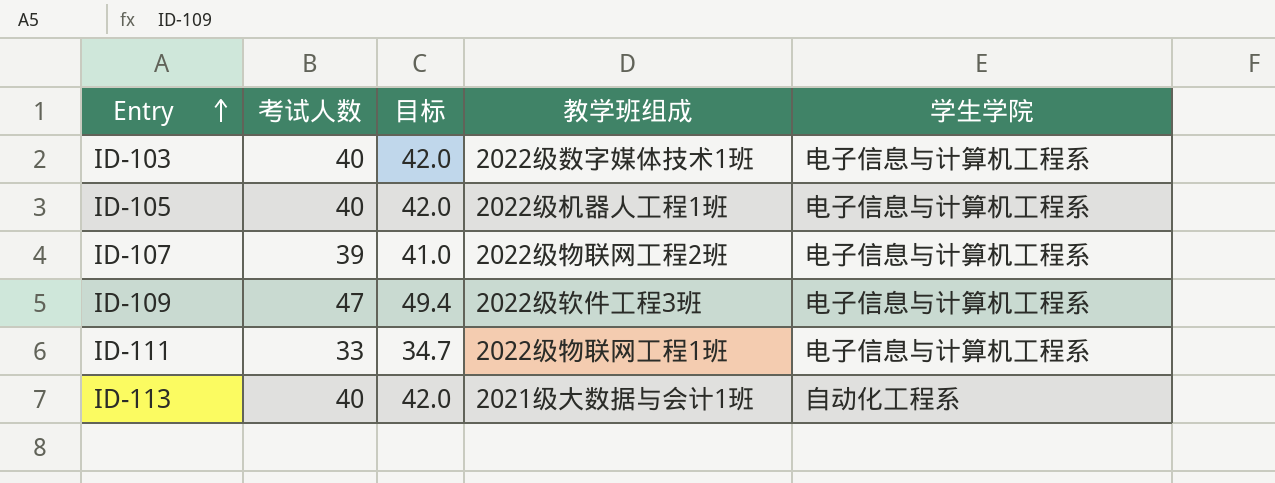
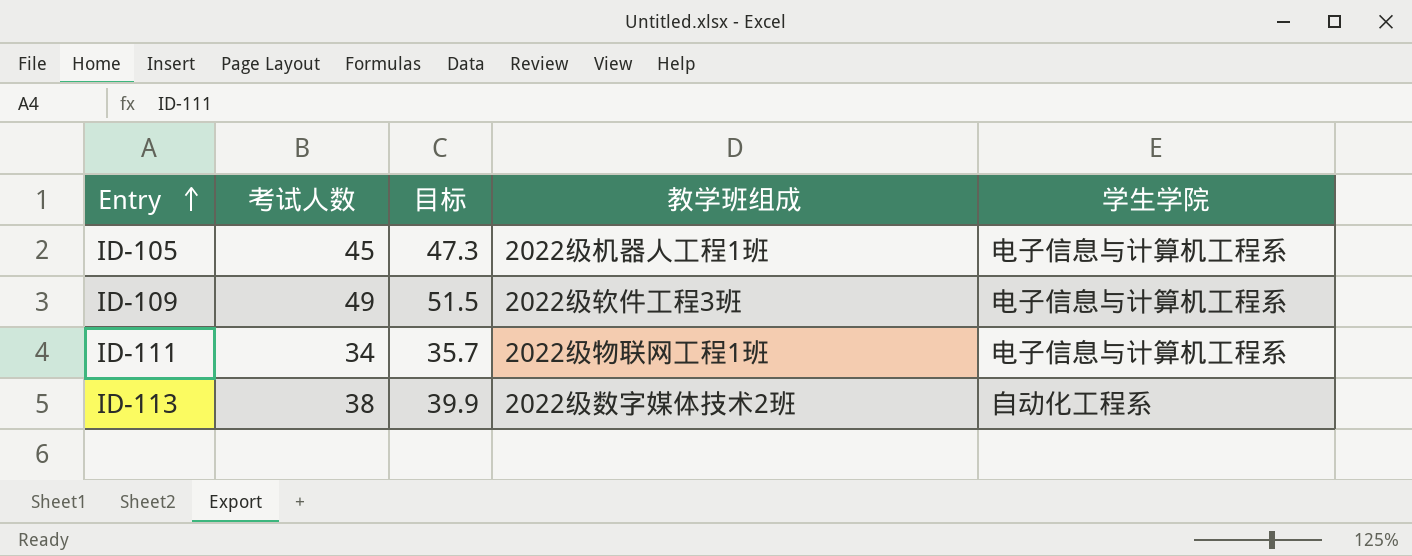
row ID-103: 40 | 42.0 | 2022级数字媒体技术1班 | 电子信息与计算机工程系 -> none
row ID-107: 39 | 41.0 | 2022级物联网工程2班 | 电子信息与计算机工程系 -> none
ID-105 | 考试人数: 40 -> 45
ID-105 | 目标: 42.0 -> 47.3
ID-109 | 考试人数: 47 -> 49
ID-109 | 目标: 49.4 -> 51.5
ID-111 | 考试人数: 33 -> 34
ID-111 | 目标: 34.7 -> 35.7
ID-113 | 考试人数: 40 -> 38
ID-113 | 目标: 42.0 -> 39.9
ID-113 | 教学班组成: 2021级大数据与会计1班 -> 2022级数字媒体技术2班

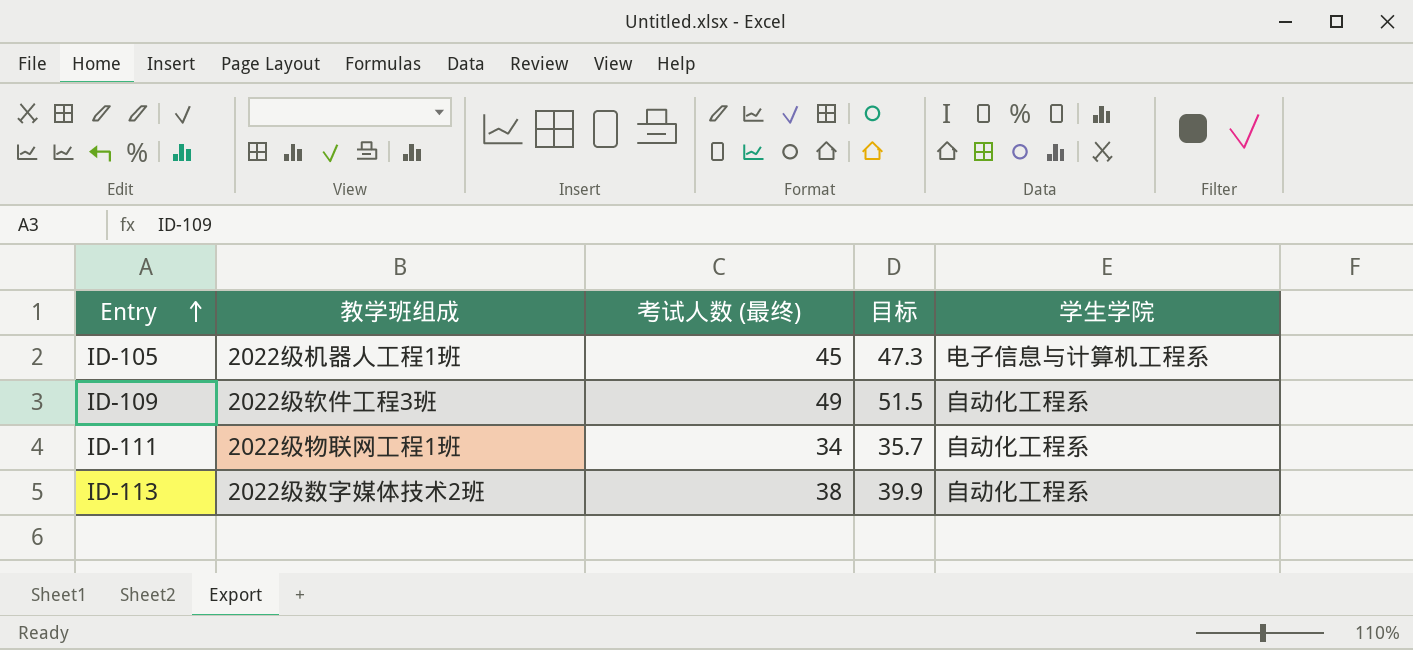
column 教学班组成 | position: 4 -> 2
column name: 考试人数 -> 考试人数 (最终)
ID-109 | 学生学院: 电子信息与计算机工程系 -> 自动化工程系
ID-111 | 学生学院: 电子信息与计算机工程系 -> 自动化工程系

